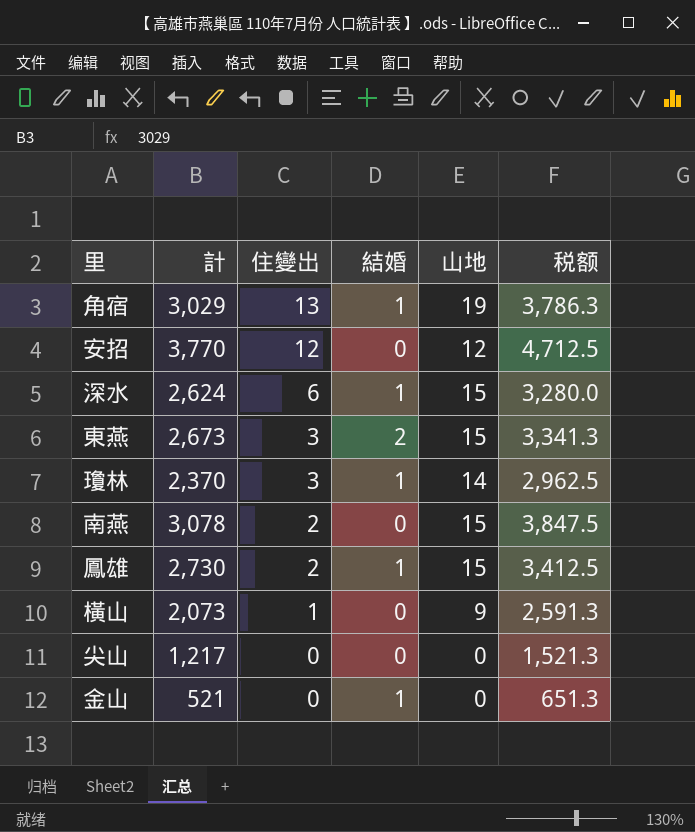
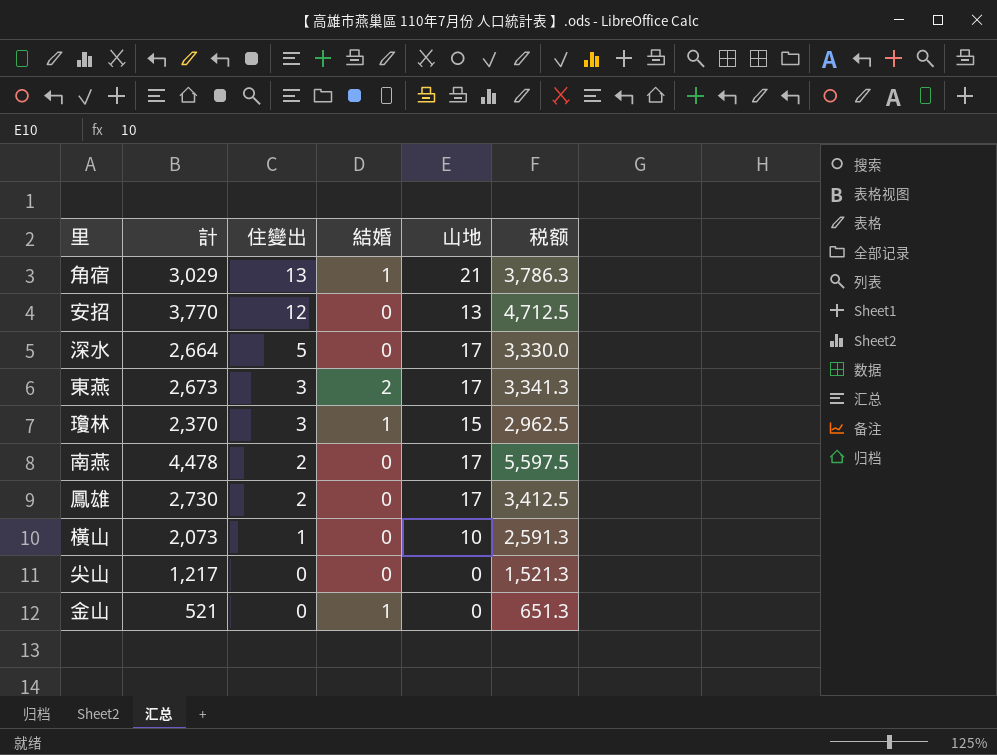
角宿 | 山地: 19 -> 21
安招 | 山地: 12 -> 13
深水 | 計: 2,624 -> 2,664
深水 | 住變出: 6 -> 5
深水 | 結婚: 1 -> 0
深水 | 山地: 15 -> 17
深水 | 税额: 3,280.0 -> 3,330.0
東燕 | 山地: 15 -> 17
瓊林 | 山地: 14 -> 15
南燕 | 計: 3,078 -> 4,478
南燕 | 山地: 15 -> 17
南燕 | 税额: 3,847.5 -> 5,597.5
鳳雄 | 結婚: 1 -> 0
鳳雄 | 山地: 15 -> 17
橫山 | 山地: 9 -> 10

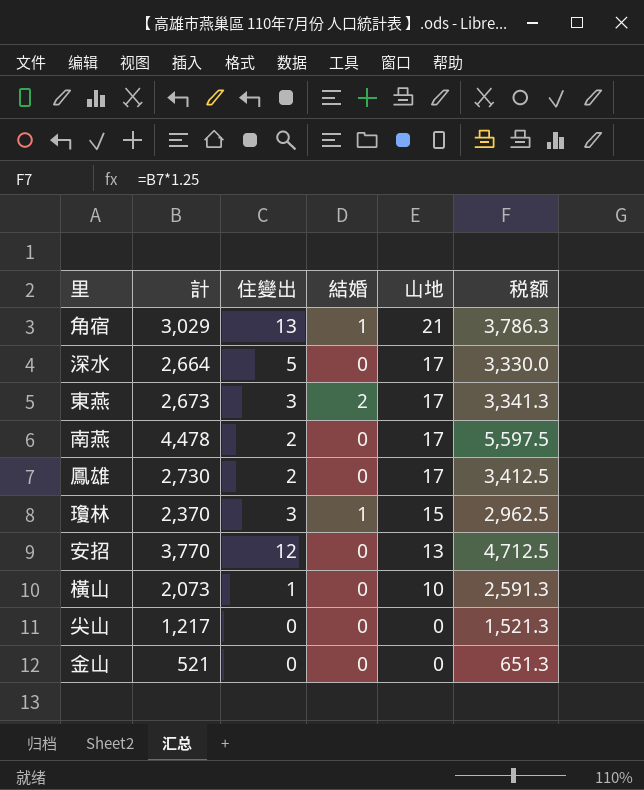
row order: 住變出 descending -> 山地 descending
金山 | 結婚: 1 -> 0

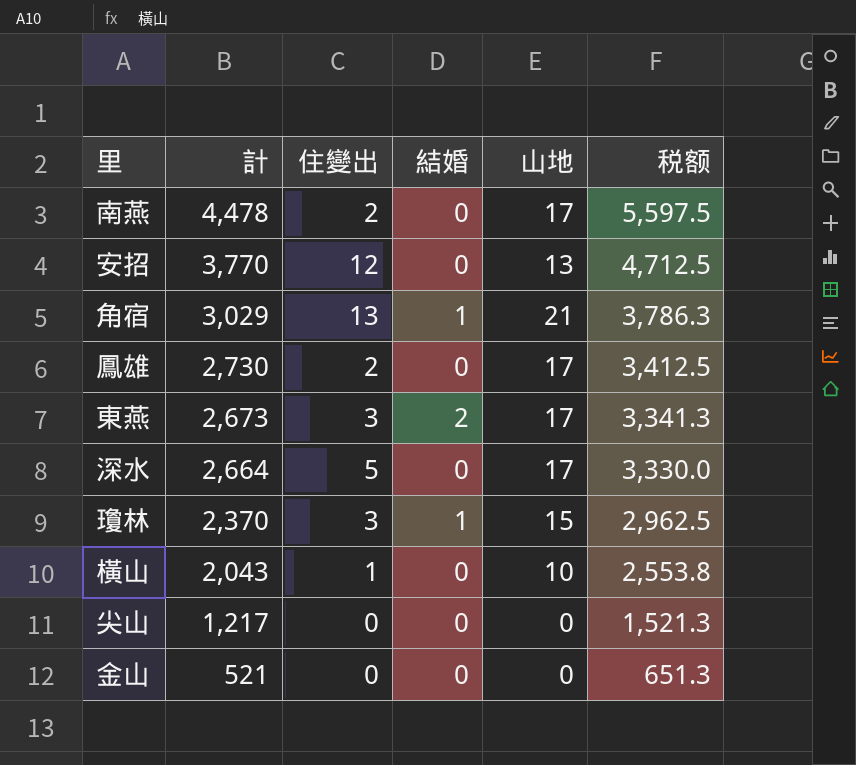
row order: 山地 descending -> 計 descending
橫山 | 計: 2,073 -> 2,043
橫山 | 税额: 2,591.3 -> 2,553.8

